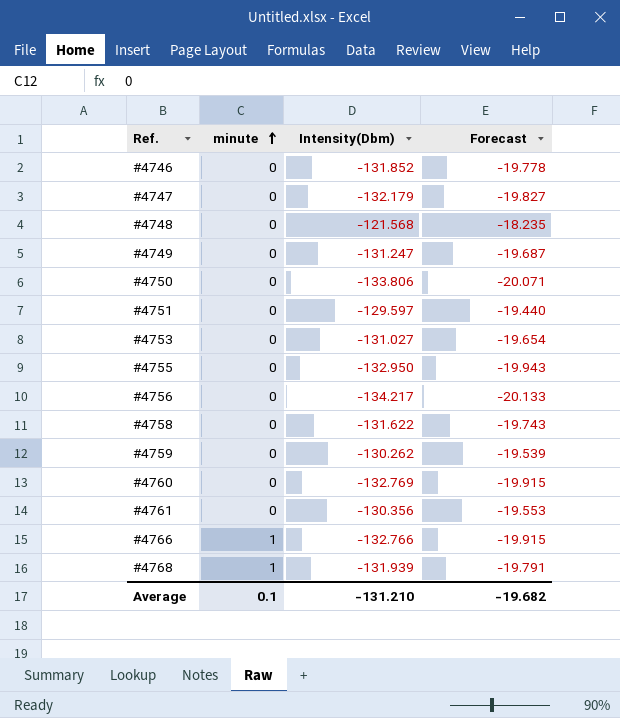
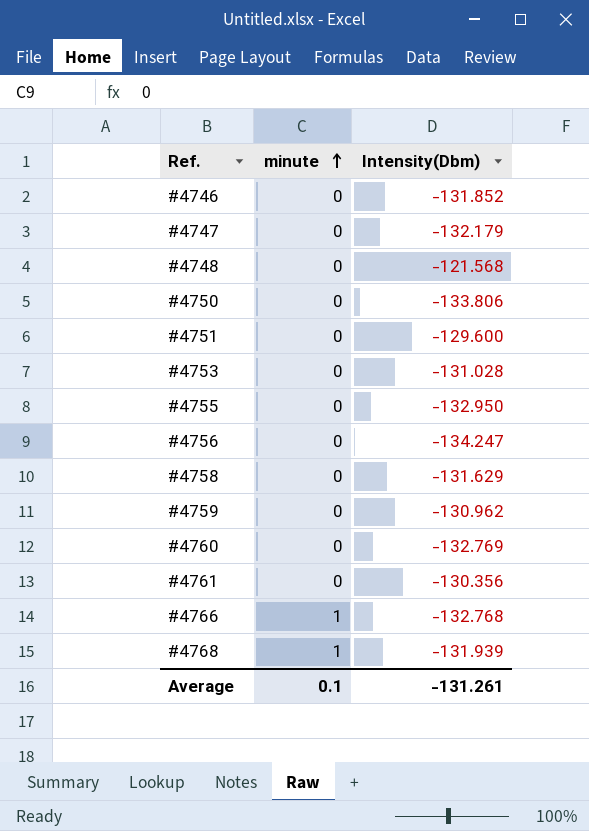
column Forecast | formula: [Intensity(Dbm)] * 0.15 -> none
row #4749: 0 | -131.247 | -19.687 -> none
#4751 | Intensity(Dbm): -129.597 -> -129.600
#4753 | Intensity(Dbm): -131.027 -> -131.028
#4756 | Intensity(Dbm): -134.217 -> -134.247
#4758 | Intensity(Dbm): -131.622 -> -131.629
#4759 | Intensity(Dbm): -130.262 -> -130.962
#4766 | Intensity(Dbm): -132.766 -> -132.768
Average | Intensity(Dbm): -131.210 -> -131.261

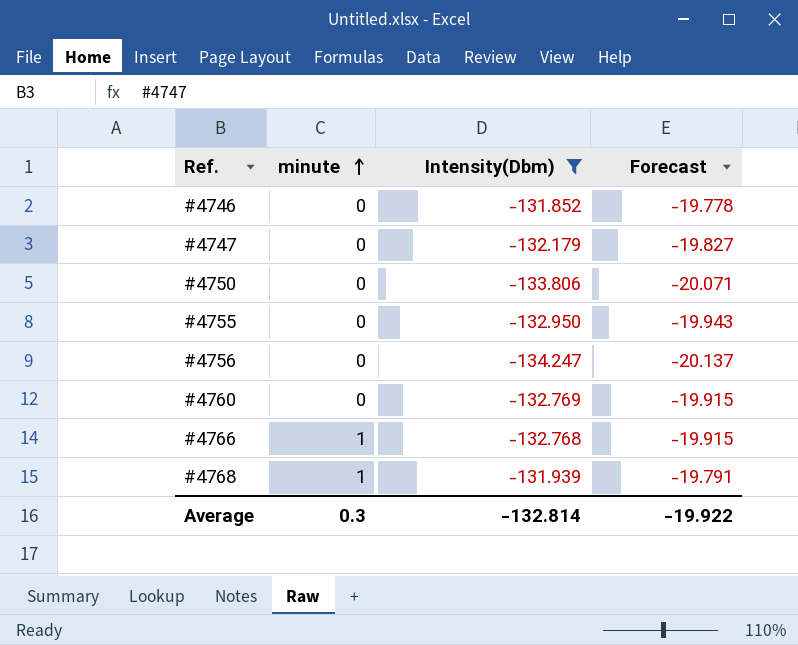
filter: none -> Intensity(Dbm) <= -131.852
column Forecast | formula: none -> [Intensity(Dbm)] * 0.15
Average | minute: 0.1 -> 0.3
Average | Intensity(Dbm): -131.261 -> -132.814

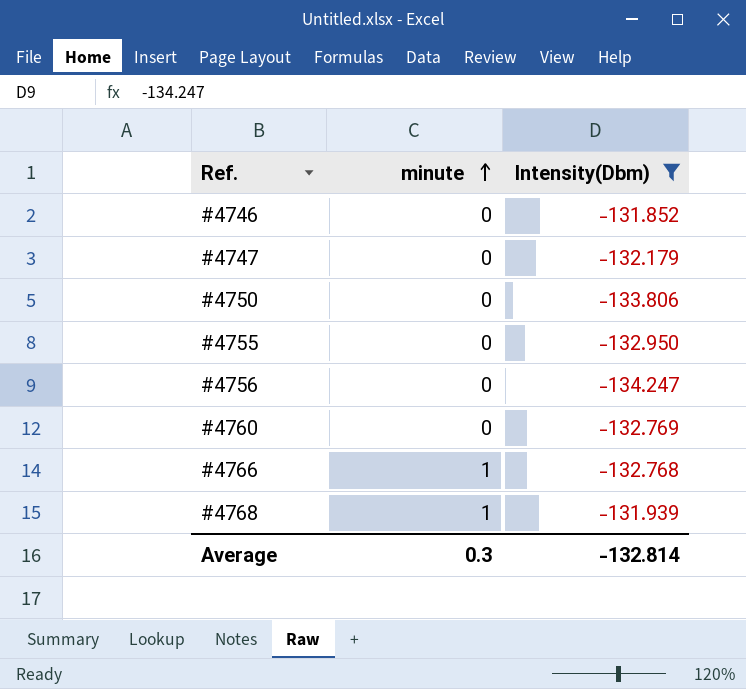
column Forecast | formula: [Intensity(Dbm)] * 0.15 -> none

